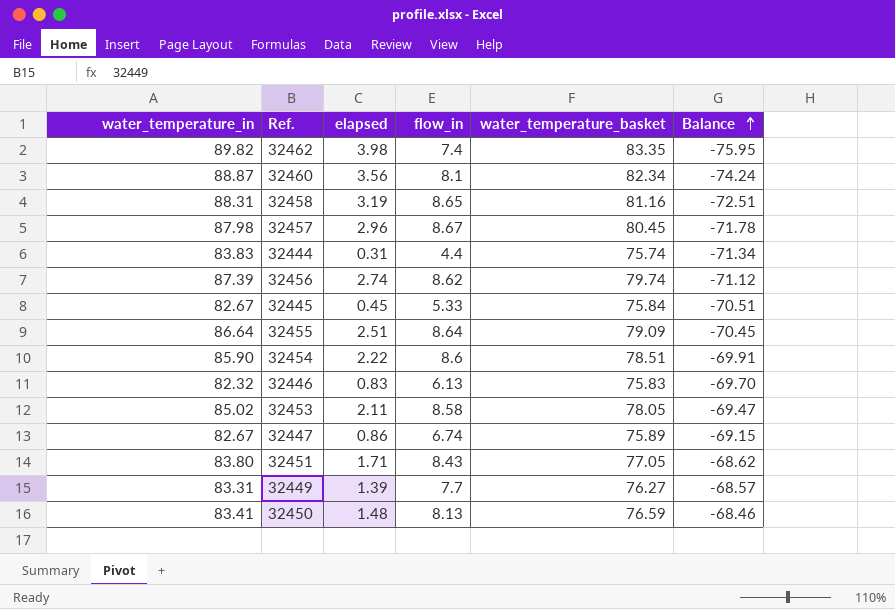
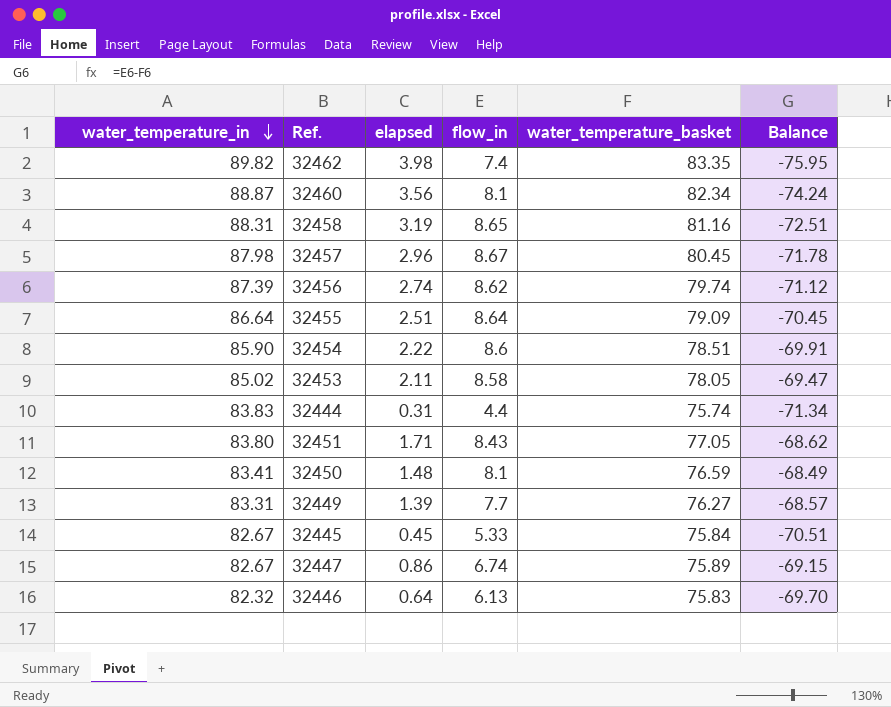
row order: Balance ascending -> water_temperature_in descending
32450 | flow_in: 8.13 -> 8.1
32450 | Balance: -68.46 -> -68.49
32446 | elapsed: 0.83 -> 0.64

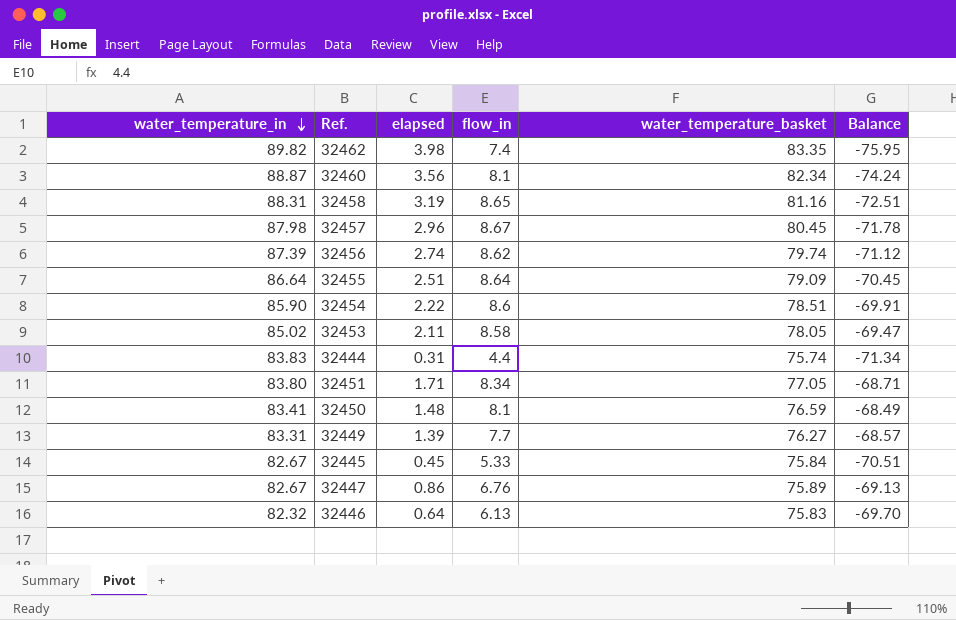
32451 | flow_in: 8.43 -> 8.34
32451 | Balance: -68.62 -> -68.71
32447 | flow_in: 6.74 -> 6.76
32447 | Balance: -69.15 -> -69.13

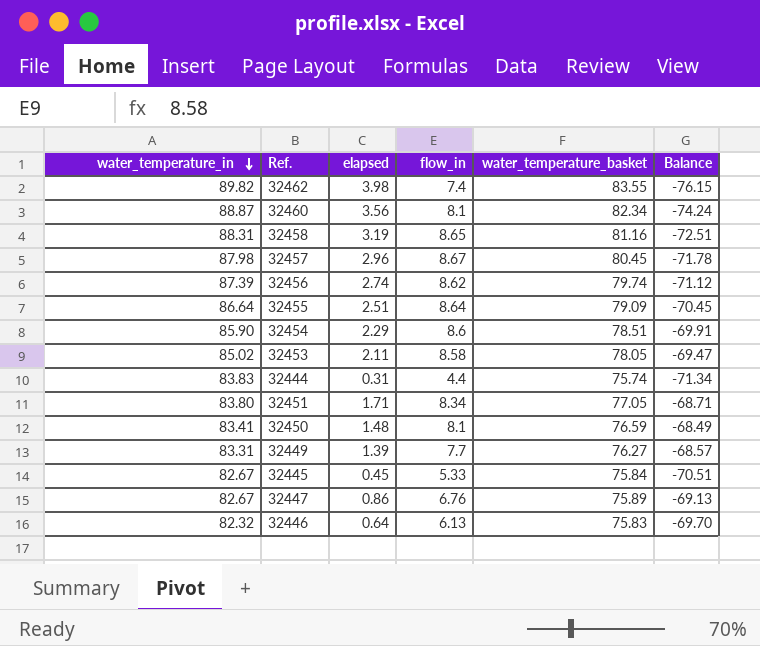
32462 | water_temperature_basket: 83.35 -> 83.55
32462 | Balance: -75.95 -> -76.15
32454 | elapsed: 2.22 -> 2.29

